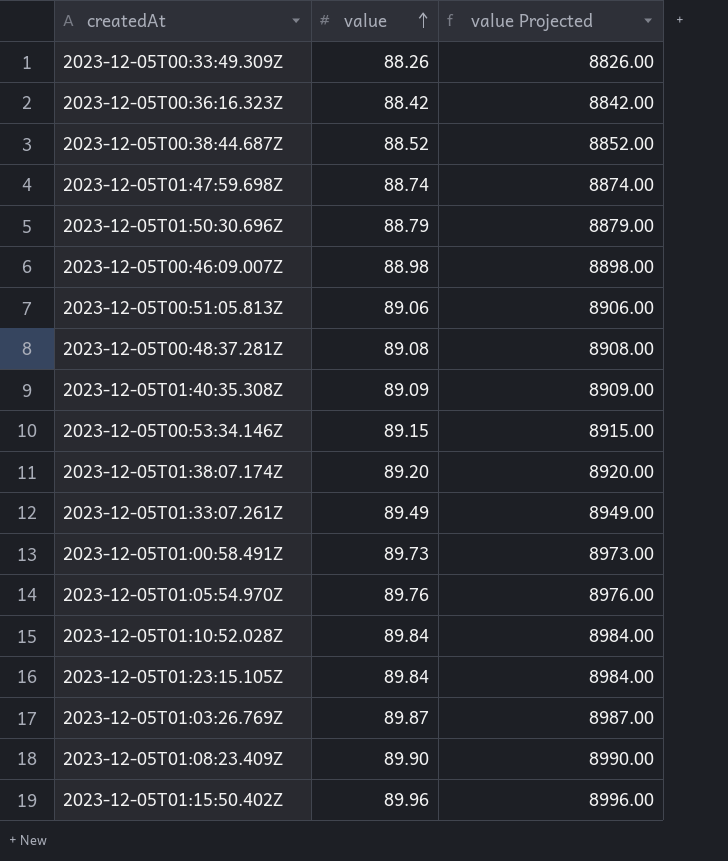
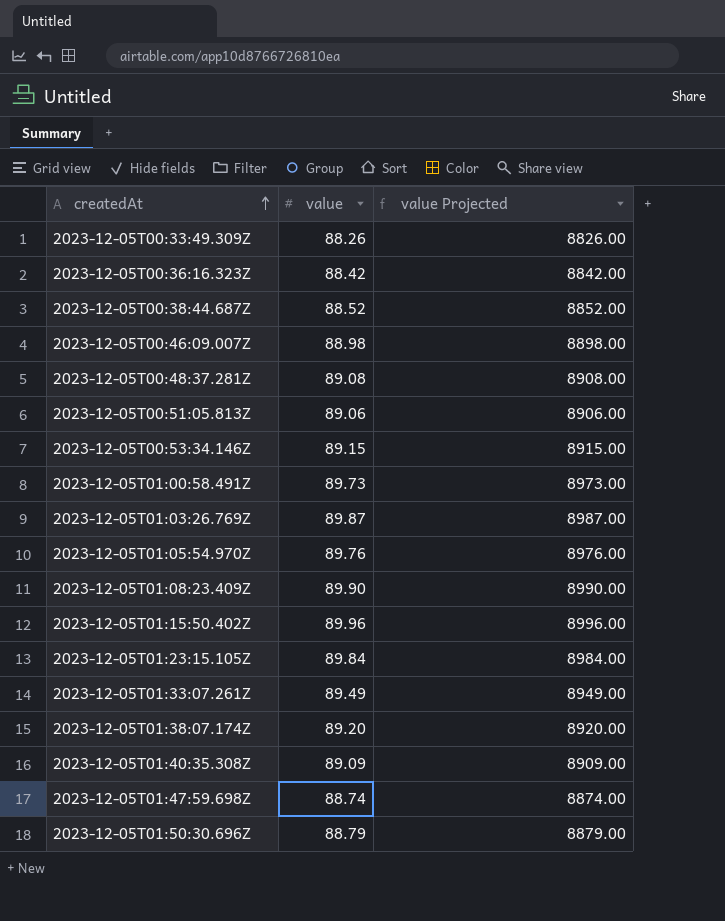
row order: value ascending -> createdAt ascending
row 2023-12-05T01:10:52.028Z: 89.84 | 8984.00 -> none

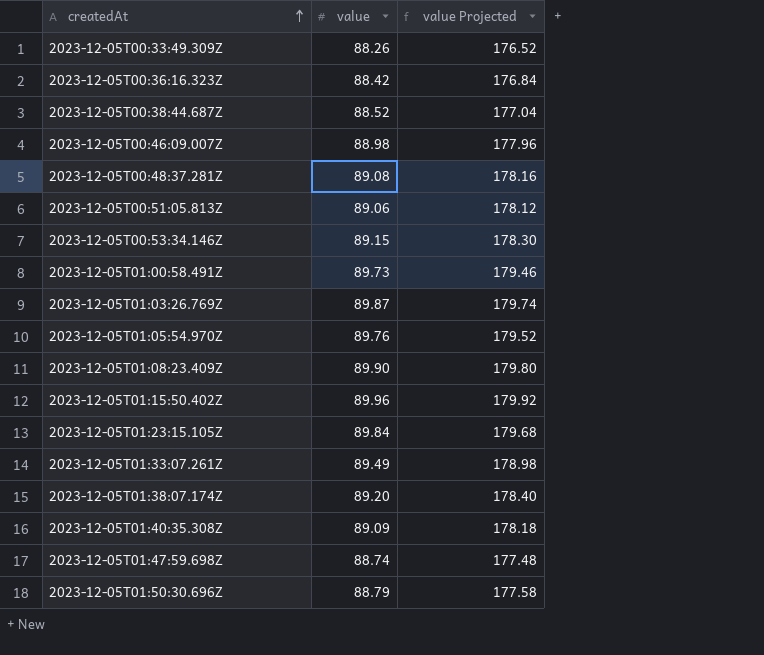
column value Projected | formula: [value] * 100 -> [value] * 2

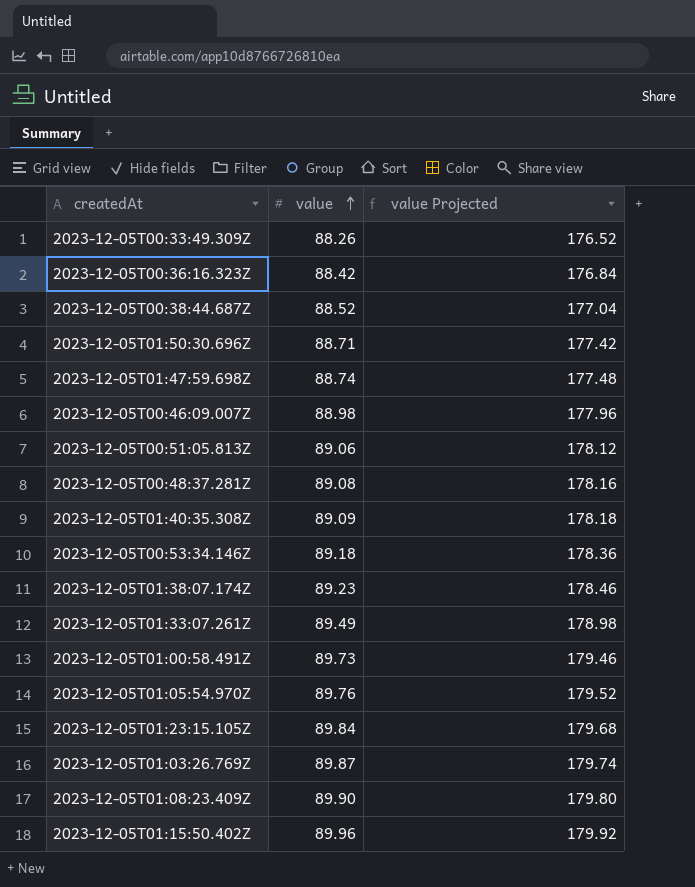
row order: createdAt ascending -> value ascending
2023-12-05T01:50:30.696Z | value: 88.79 -> 88.71
2023-12-05T01:50:30.696Z | value Projected: 177.58 -> 177.42
2023-12-05T00:53:34.146Z | value: 89.15 -> 89.18
2023-12-05T00:53:34.146Z | value Projected: 178.30 -> 178.36
2023-12-05T01:38:07.174Z | value: 89.20 -> 89.23
2023-12-05T01:38:07.174Z | value Projected: 178.40 -> 178.46

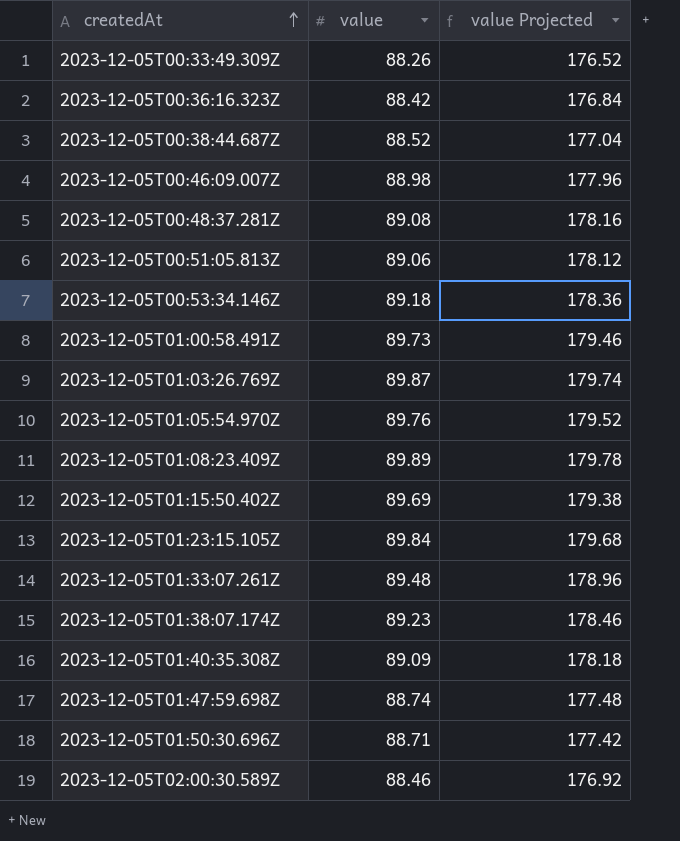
row order: value ascending -> createdAt ascending
2023-12-05T01:08:23.409Z | value: 89.90 -> 89.89
2023-12-05T01:08:23.409Z | value Projected: 179.80 -> 179.78
2023-12-05T01:15:50.402Z | value: 89.96 -> 89.69
2023-12-05T01:15:50.402Z | value Projected: 179.92 -> 179.38
2023-12-05T01:33:07.261Z | value: 89.49 -> 89.48
2023-12-05T01:33:07.261Z | value Projected: 178.98 -> 178.96
row 2023-12-05T02:00:30.589Z: none -> 88.46 | 176.92

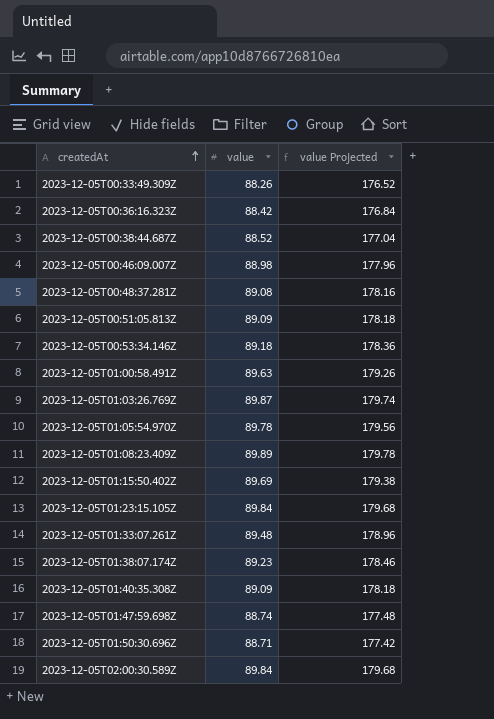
2023-12-05T00:51:05.813Z | value: 89.06 -> 89.09
2023-12-05T00:51:05.813Z | value Projected: 178.12 -> 178.18
2023-12-05T01:00:58.491Z | value: 89.73 -> 89.63
2023-12-05T01:00:58.491Z | value Projected: 179.46 -> 179.26
2023-12-05T01:05:54.970Z | value: 89.76 -> 89.78
2023-12-05T01:05:54.970Z | value Projected: 179.52 -> 179.56
2023-12-05T02:00:30.589Z | value: 88.46 -> 89.84
2023-12-05T02:00:30.589Z | value Projected: 176.92 -> 179.68

